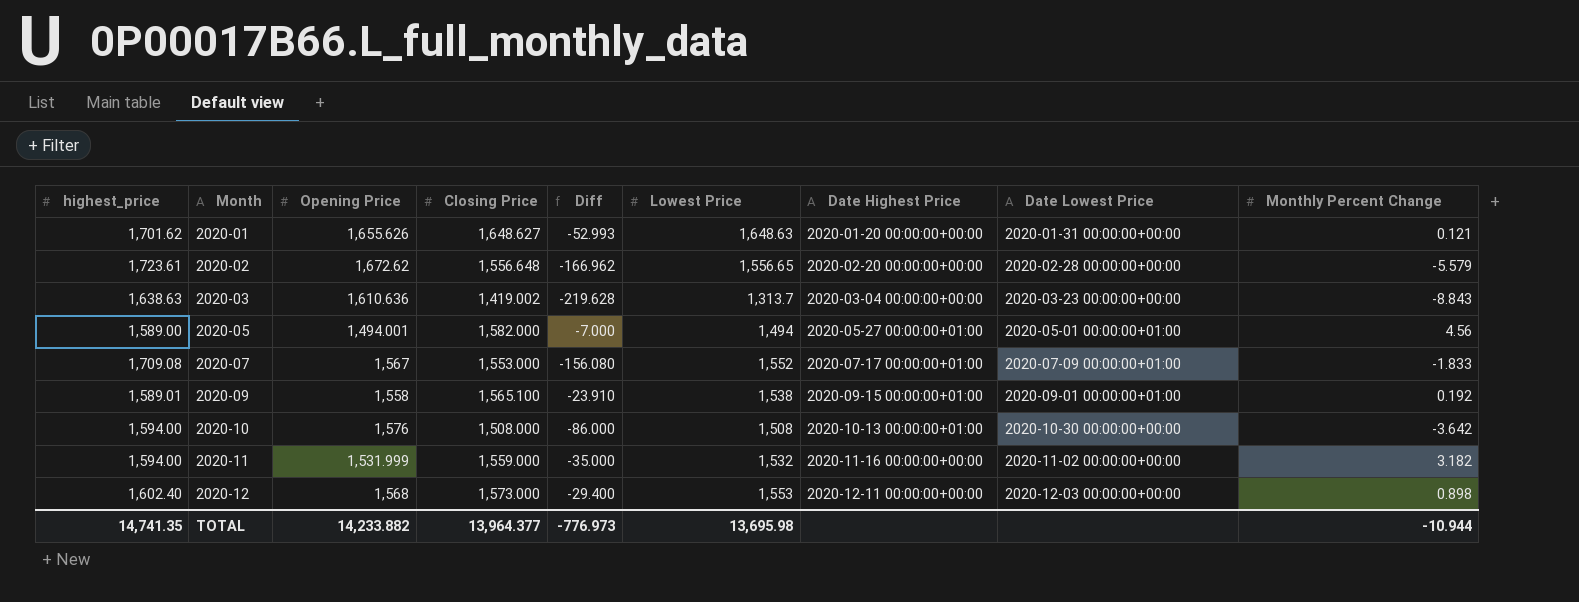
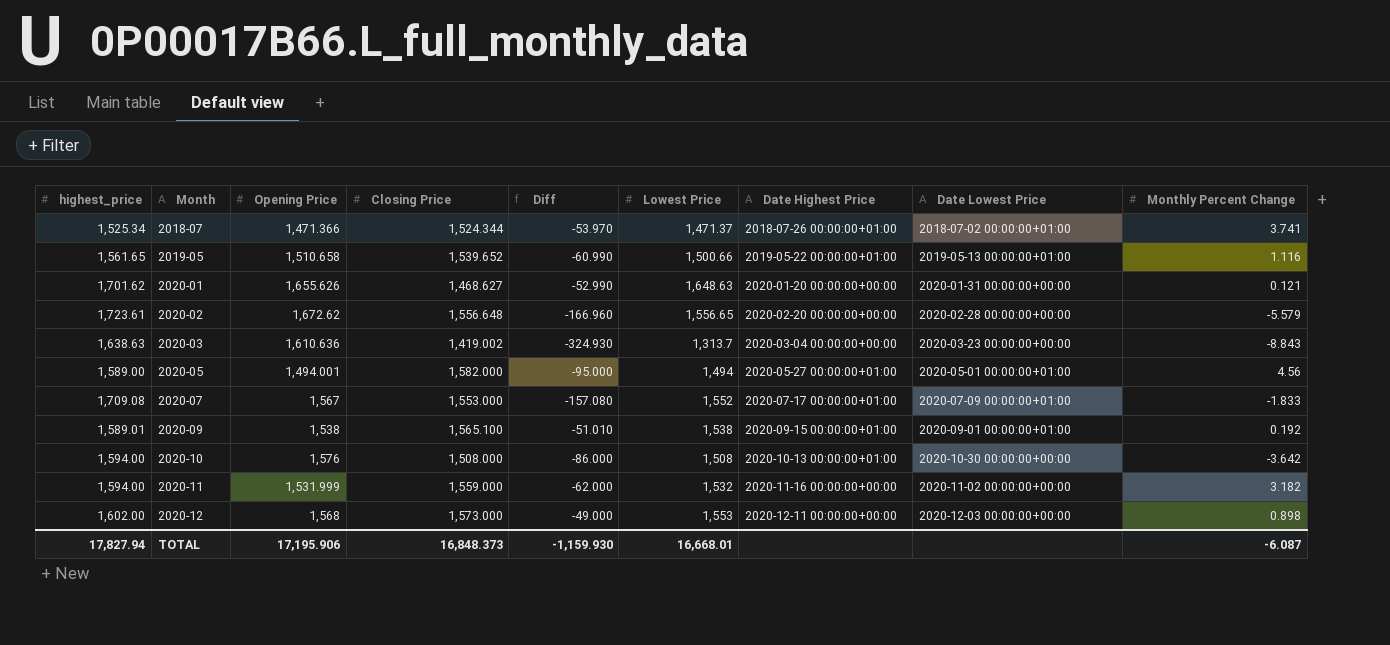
column Diff | formula: [Closing Price] - [highest_price] -> [Lowest Price] - [highest_price]
row 2018-07: none -> 1,525.34 | 1,471.366 | 1,524.344 | -53.970 | 1,471.37 | 2018-07-26 00:00:00+01:00 | 2018-07-02 00:00:00+01:00 | 3.741
row 2019-05: none -> 1,561.65 | 1,510.658 | 1,539.652 | -60.990 | 1,500.66 | 2019-05-22 00:00:00+01:00 | 2019-05-13 00:00:00+01:00 | 1.116
2020-01 | Closing Price: 1,648.627 -> 1,468.627
2020-09 | Opening Price: 1,558 -> 1,538
2020-12 | highest_price: 1,602.40 -> 1,602.00
TOTAL | highest_price: 14,741.35 -> 17,827.94
TOTAL | Opening Price: 14,233.882 -> 17,195.906
TOTAL | Closing Price: 13,964.377 -> 16,848.373
TOTAL | Diff: -776.973 -> -1,159.930
TOTAL | Lowest Price: 13,695.98 -> 16,668.01
TOTAL | Monthly Percent Change: -10.944 -> -6.087

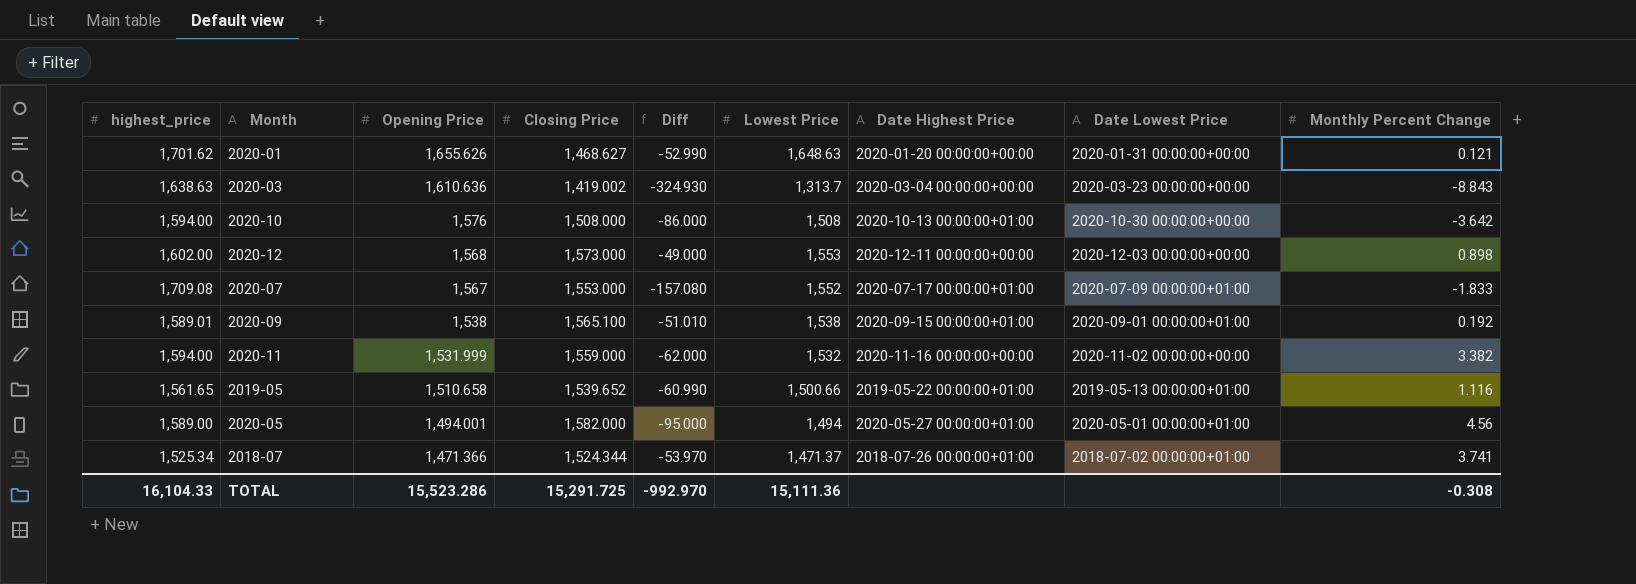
row order: Month ascending -> Opening Price descending
row 2020-02: 1,723.61 | 1,672.62 | 1,556.648 | -166.960 | 1,556.65 | 2020-02-20 00:00:00+00:00 | 2020-02-28 00:00:00+00:00 | -5.579 -> none
2020-11 | Monthly Percent Change: 3.182 -> 3.382
TOTAL | highest_price: 17,827.94 -> 16,104.33
TOTAL | Opening Price: 17,195.906 -> 15,523.286
TOTAL | Closing Price: 16,848.373 -> 15,291.725
TOTAL | Diff: -1,159.930 -> -992.970
TOTAL | Lowest Price: 16,668.01 -> 15,111.36
TOTAL | Monthly Percent Change: -6.087 -> -0.308

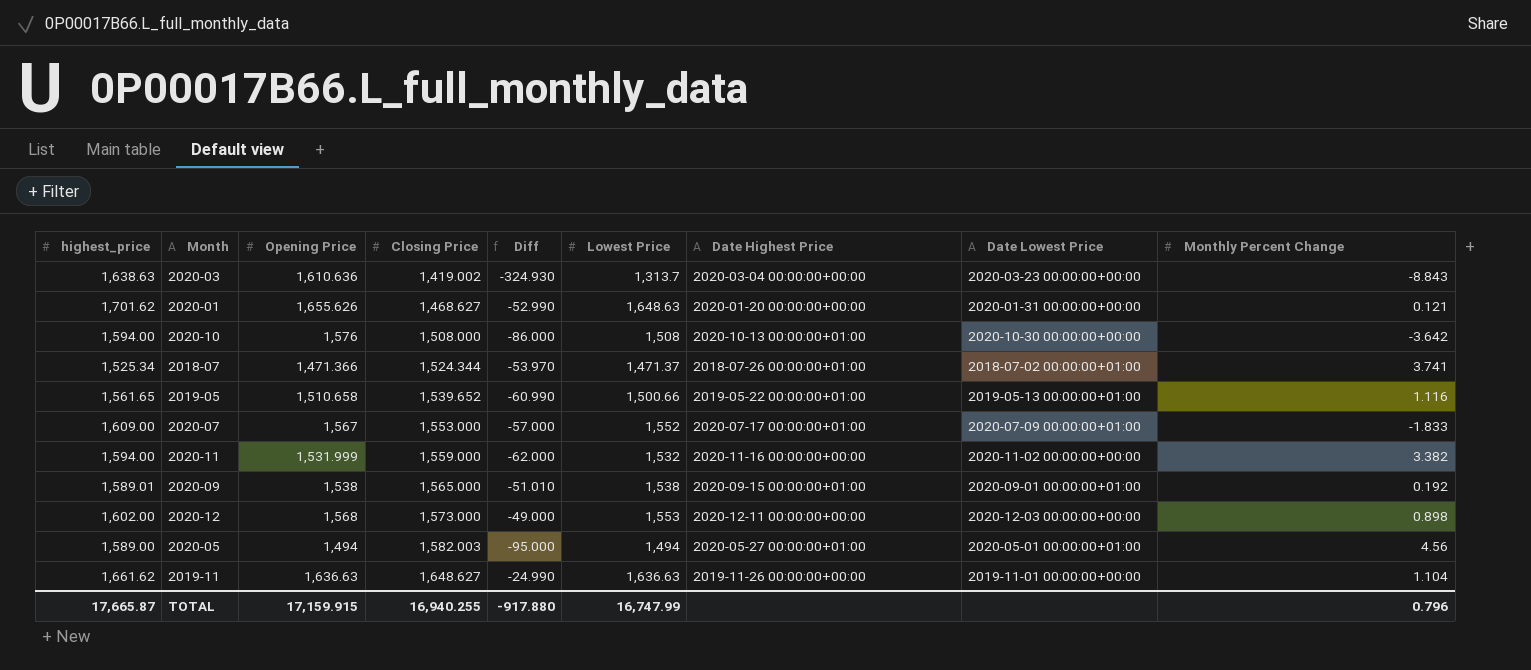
row order: Opening Price descending -> Closing Price ascending
2020-07 | highest_price: 1,709.08 -> 1,609.00
2020-07 | Diff: -157.080 -> -57.000
2020-09 | Closing Price: 1,565.100 -> 1,565.000
2020-05 | Opening Price: 1,494.001 -> 1,494
2020-05 | Closing Price: 1,582.000 -> 1,582.003
row 2019-11: none -> 1,661.62 | 1,636.63 | 1,648.627 | -24.990 | 1,636.63 | 2019-11-26 00:00:00+00:00 | 2019-11-01 00:00:00+00:00 | 1.104
TOTAL | highest_price: 16,104.33 -> 17,665.87
TOTAL | Opening Price: 15,523.286 -> 17,159.915
TOTAL | Closing Price: 15,291.725 -> 16,940.255
TOTAL | Diff: -992.970 -> -917.880
TOTAL | Lowest Price: 15,111.36 -> 16,747.99
TOTAL | Monthly Percent Change: -0.308 -> 0.796

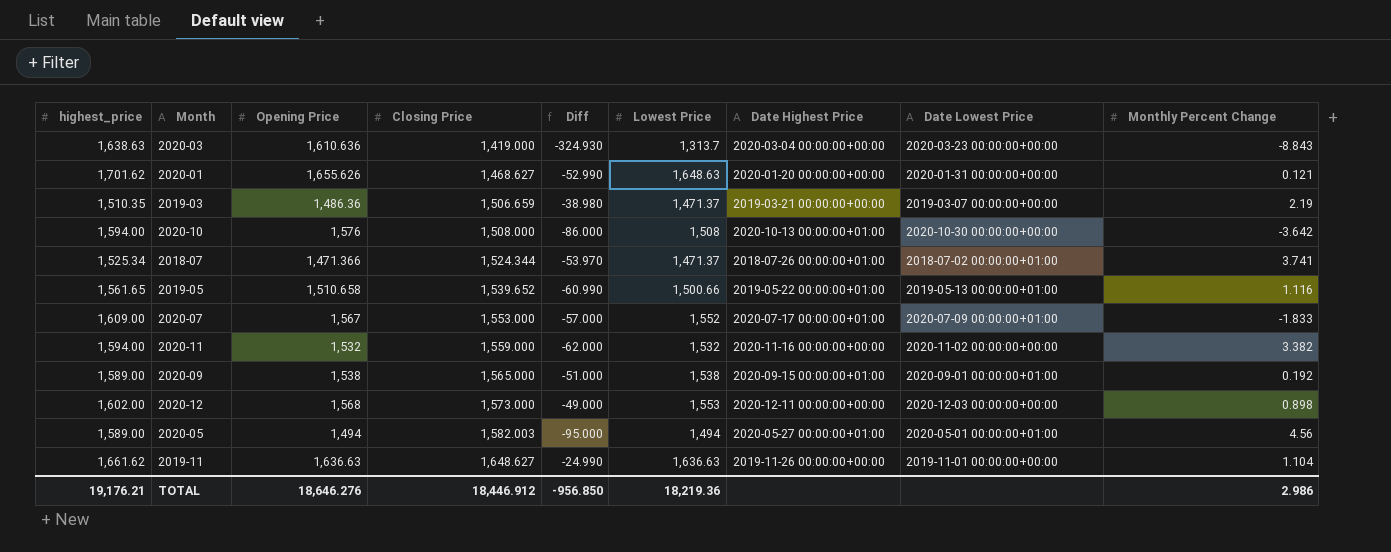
2020-03 | Closing Price: 1,419.002 -> 1,419.000
row 2019-03: none -> 1,510.35 | 1,486.36 | 1,506.659 | -38.980 | 1,471.37 | 2019-03-21 00:00:00+00:00 | 2019-03-07 00:00:00+00:00 | 2.19
2020-11 | Opening Price: 1,531.999 -> 1,532
2020-09 | highest_price: 1,589.01 -> 1,589.00
2020-09 | Diff: -51.010 -> -51.000
TOTAL | highest_price: 17,665.87 -> 19,176.21
TOTAL | Opening Price: 17,159.915 -> 18,646.276
TOTAL | Closing Price: 16,940.255 -> 18,446.912
TOTAL | Diff: -917.880 -> -956.850
TOTAL | Lowest Price: 16,747.99 -> 18,219.36
TOTAL | Monthly Percent Change: 0.796 -> 2.986

